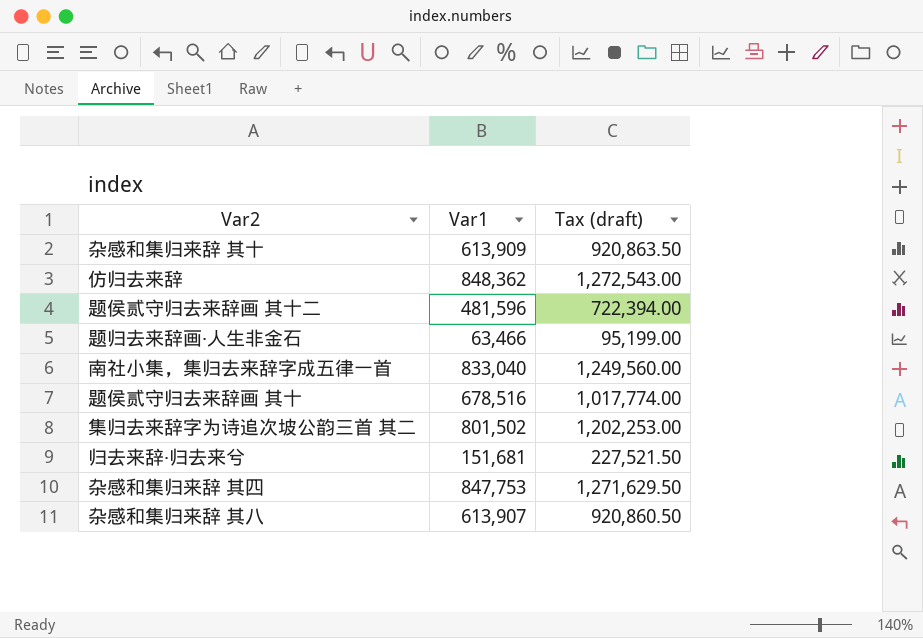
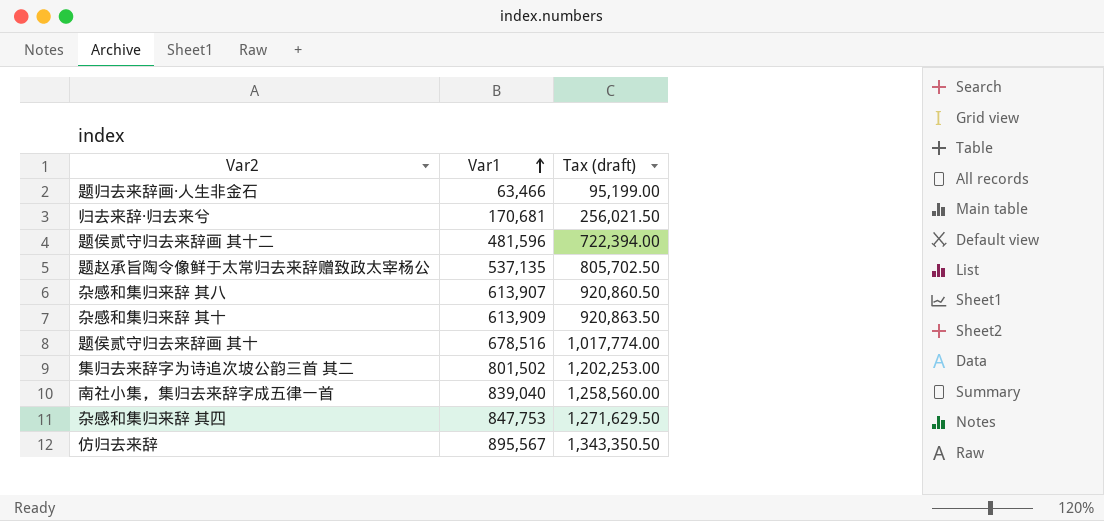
row order: none -> Var1 ascending
归去来辞·归去来兮 | Var1: 151,681 -> 170,681
归去来辞·归去来兮 | Tax (draft): 227,521.50 -> 256,021.50
row 题赵承旨陶令像鲜于太常归去来辞赠致政太宰杨公: none -> 537,135 | 805,702.50
南社小集，集归去来辞字成五律一首 | Var1: 833,040 -> 839,040
南社小集，集归去来辞字成五律一首 | Tax (draft): 1,249,560.00 -> 1,258,560.00
仿归去来辞 | Var1: 848,362 -> 895,567
仿归去来辞 | Tax (draft): 1,272,543.00 -> 1,343,350.50

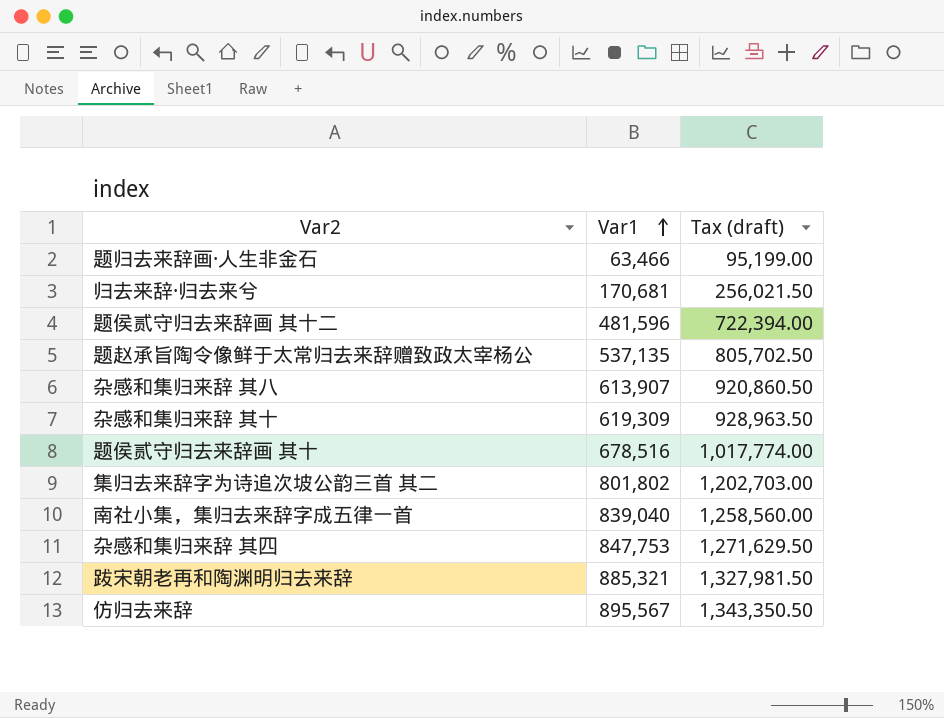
杂感和集归来辞 其十 | Var1: 613,909 -> 619,309
杂感和集归来辞 其十 | Tax (draft): 920,863.50 -> 928,963.50
集归去来辞字为诗追次坡公韵三首 其二 | Var1: 801,502 -> 801,802
集归去来辞字为诗追次坡公韵三首 其二 | Tax (draft): 1,202,253.00 -> 1,202,703.00
row 跋宋朝老再和陶渊明归去来辞: none -> 885,321 | 1,327,981.50

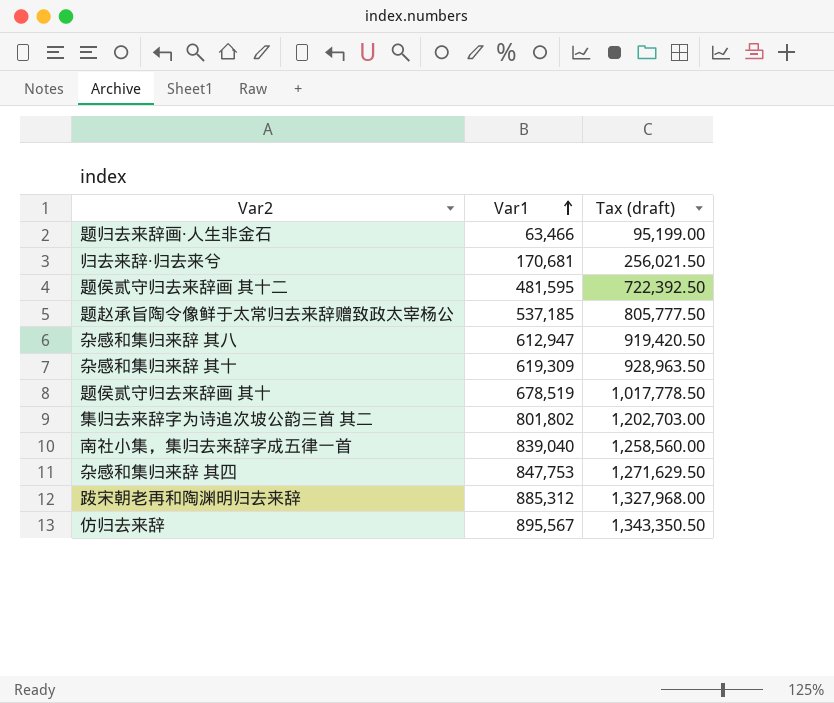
题侯贰守归去来辞画 其十二 | Var1: 481,596 -> 481,595
题侯贰守归去来辞画 其十二 | Tax (draft): 722,394.00 -> 722,392.50
题赵承旨陶令像鲜于太常归去来辞赠致政太宰杨公 | Var1: 537,135 -> 537,185
题赵承旨陶令像鲜于太常归去来辞赠致政太宰杨公 | Tax (draft): 805,702.50 -> 805,777.50
杂感和集归来辞 其八 | Var1: 613,907 -> 612,947
杂感和集归来辞 其八 | Tax (draft): 920,860.50 -> 919,420.50
题侯贰守归去来辞画 其十 | Var1: 678,516 -> 678,519
题侯贰守归去来辞画 其十 | Tax (draft): 1,017,774.00 -> 1,017,778.50
跋宋朝老再和陶渊明归去来辞 | Var1: 885,321 -> 885,312
跋宋朝老再和陶渊明归去来辞 | Tax (draft): 1,327,981.50 -> 1,327,968.00

